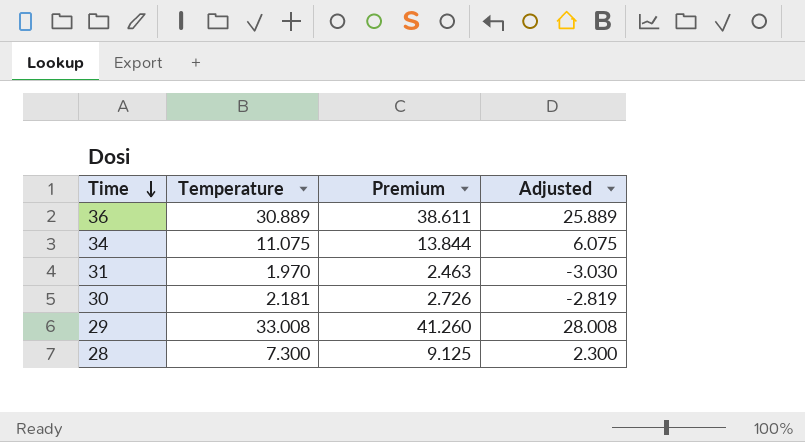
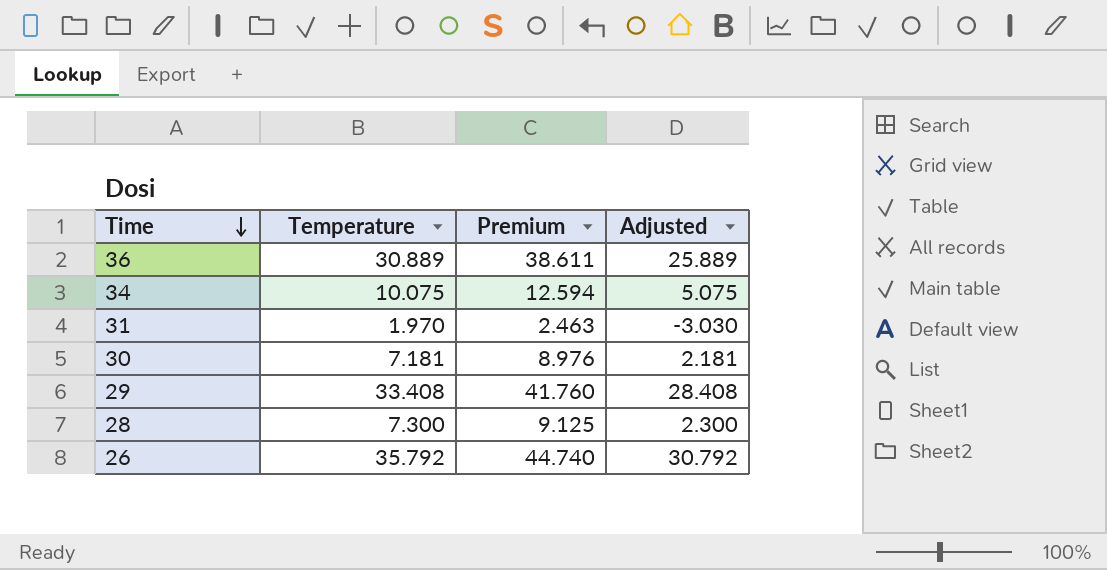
34 | Temperature: 11.075 -> 10.075
34 | Premium: 13.844 -> 12.594
34 | Adjusted: 6.075 -> 5.075
30 | Temperature: 2.181 -> 7.181
30 | Premium: 2.726 -> 8.976
30 | Adjusted: -2.819 -> 2.181
29 | Temperature: 33.008 -> 33.408
29 | Premium: 41.260 -> 41.760
29 | Adjusted: 28.008 -> 28.408
row 26: none -> 35.792 | 44.740 | 30.792

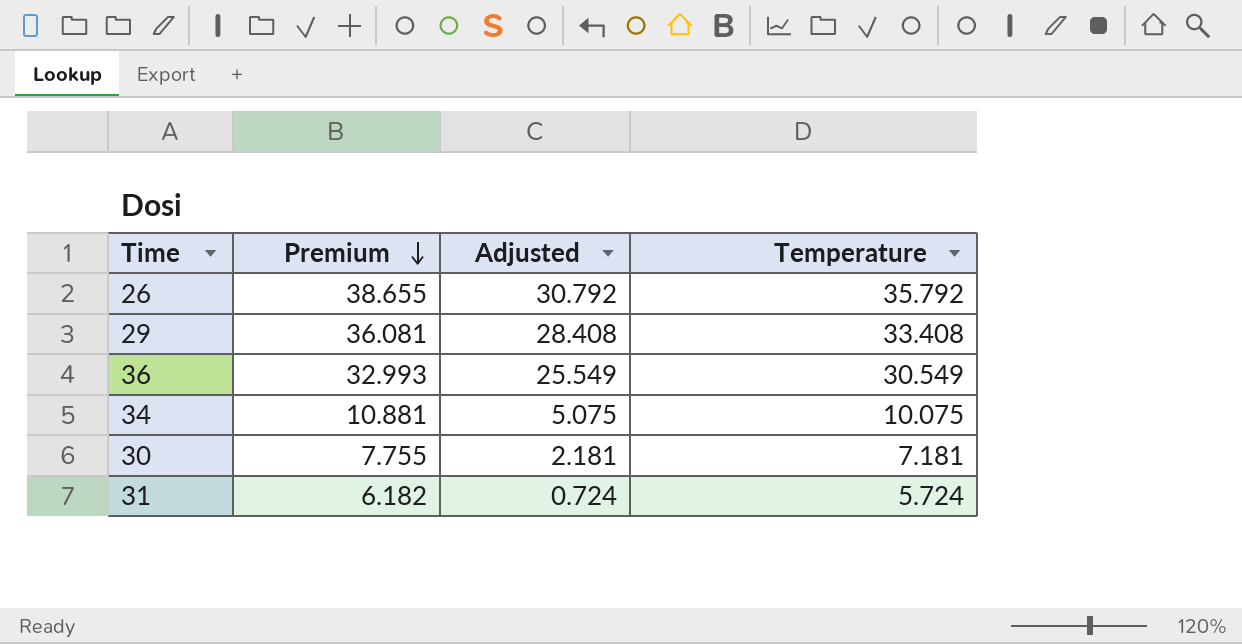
row order: Time descending -> Premium descending
column Premium | formula: [Temperature] * 1.25 -> [Temperature] * 1.08
column Temperature | position: 2 -> 4
row 28: 7.300 | 9.125 | 2.300 -> none
36 | Adjusted: 25.889 -> 25.549
36 | Temperature: 30.889 -> 30.549
31 | Adjusted: -3.030 -> 0.724
31 | Temperature: 1.970 -> 5.724

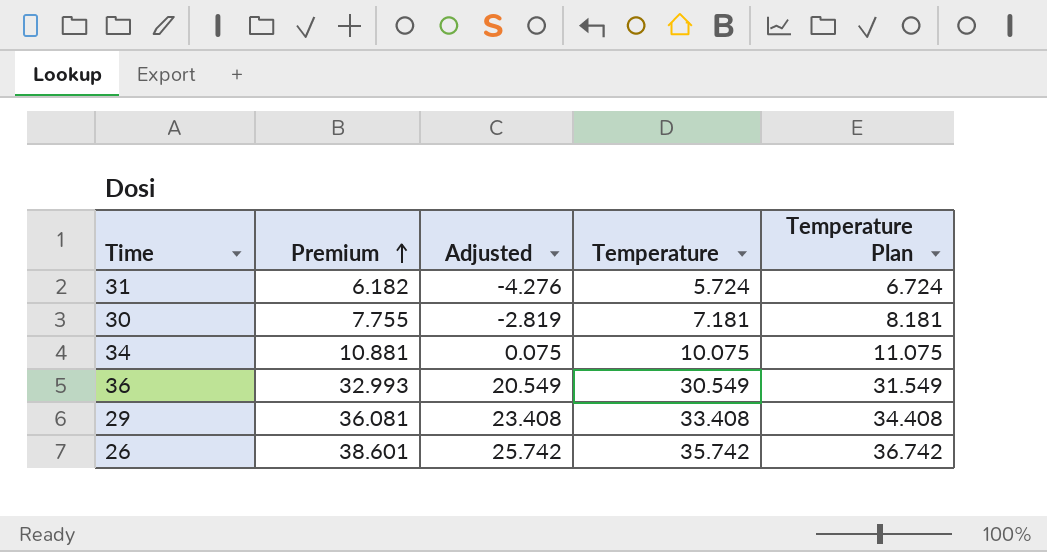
row order: Premium descending -> Premium ascending
column Adjusted | formula: [Temperature] - 5 -> [Temperature] - 10
column Temperature Plan | formula: none -> [Temperature] + 1
26 | Premium: 38.655 -> 38.601
26 | Temperature: 35.792 -> 35.742

